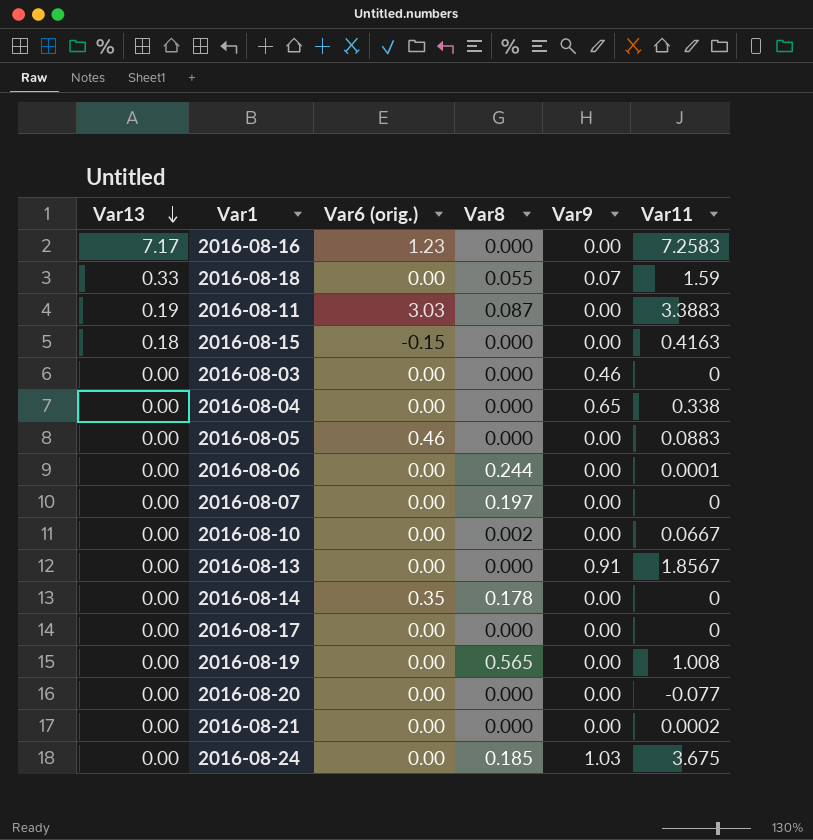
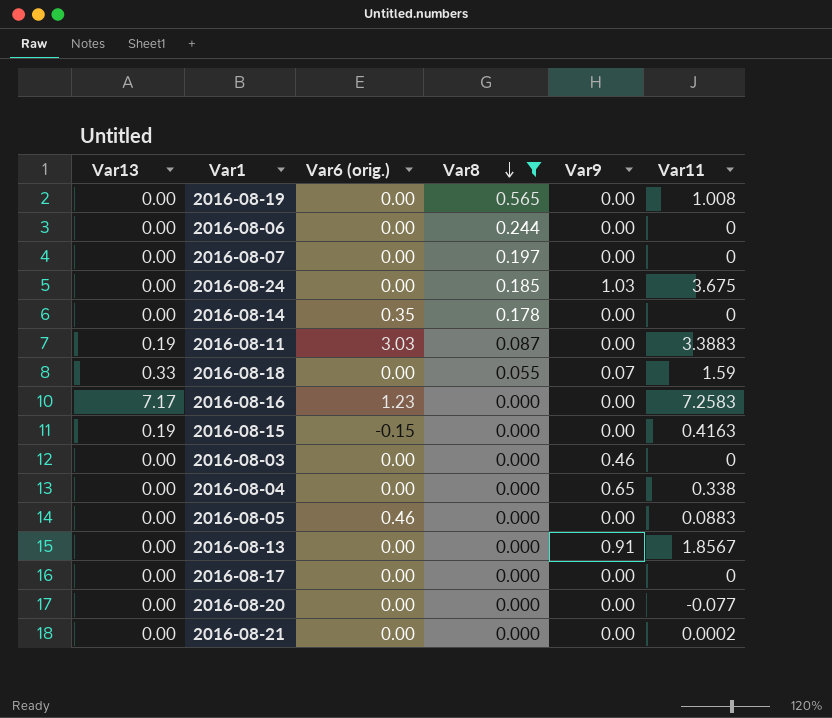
filter: none -> Var8 != 0.002
row order: Var13 descending -> Var8 descending
2016-08-06 | Var11: 0.0001 -> 0
2016-08-15 | Var13: 0.18 -> 0.19

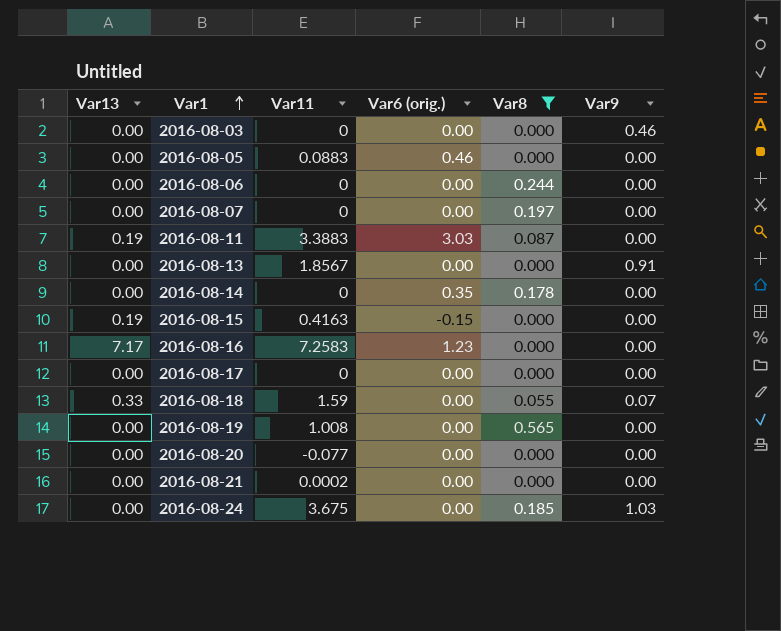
row order: Var8 descending -> Var1 ascending
column Var11 | position: 6 -> 3
row 2016-08-04: 0.00 | 0.00 | 0.000 | 0.65 | 0.338 -> none

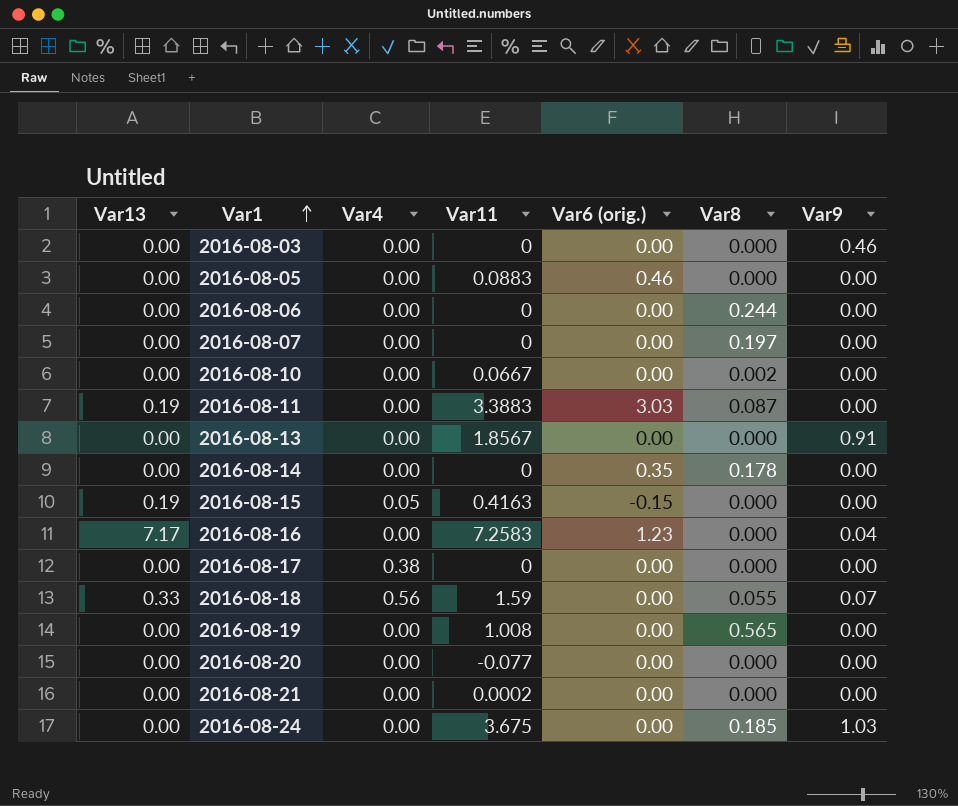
filter: Var8 != 0.002 -> none
column Var4 | position: none -> 3
2016-08-16 | Var9: 0.00 -> 0.04

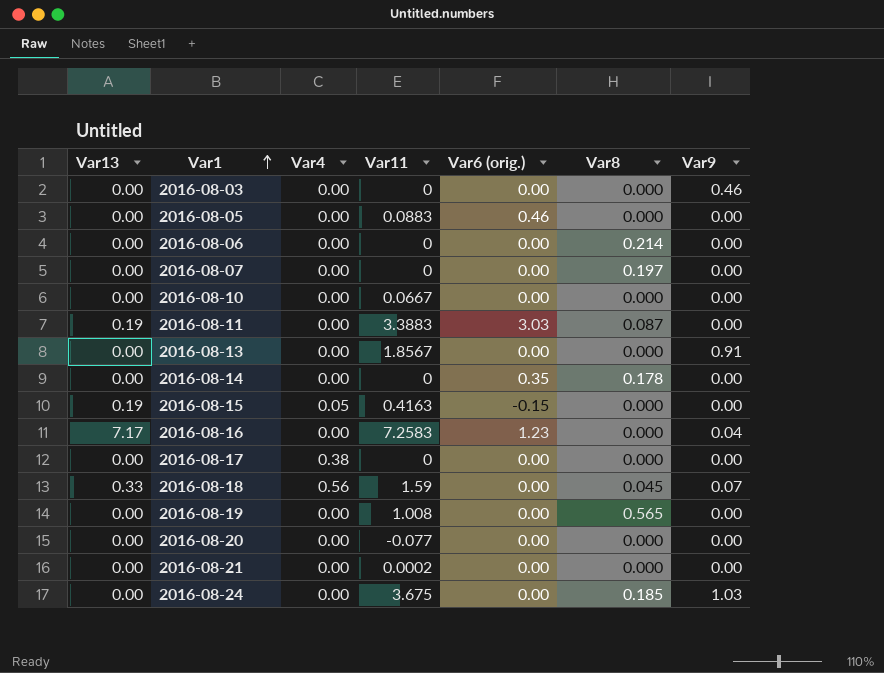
2016-08-06 | Var8: 0.244 -> 0.214
2016-08-10 | Var8: 0.002 -> 0.000
2016-08-18 | Var8: 0.055 -> 0.045

